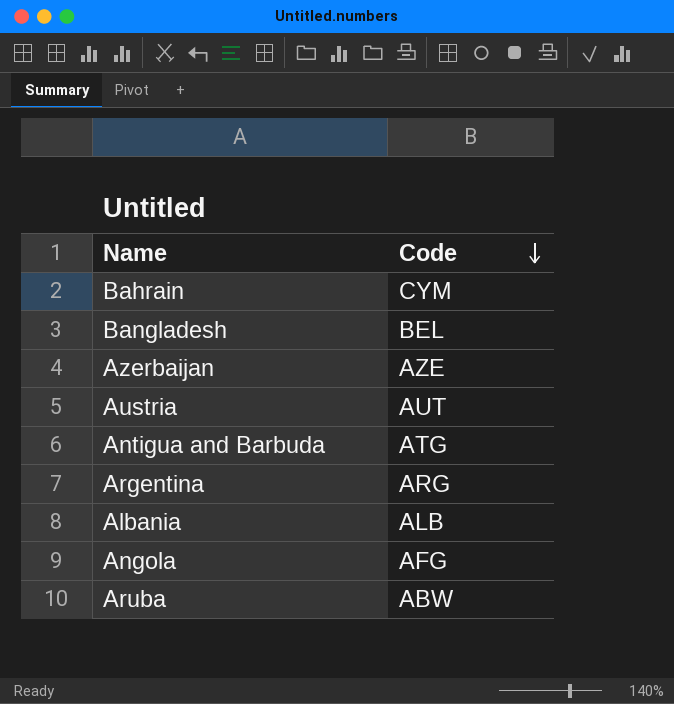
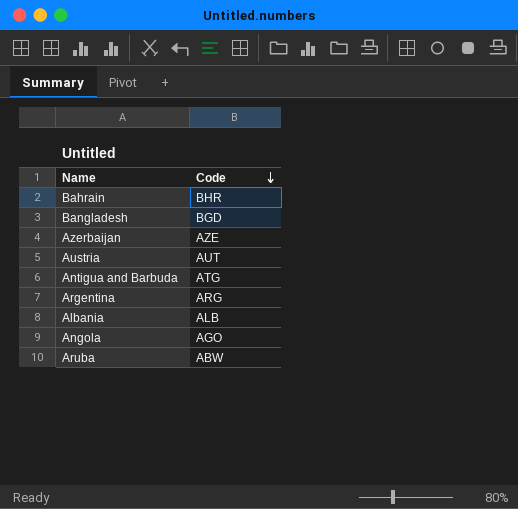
Bahrain | Code: CYM -> BHR
Bangladesh | Code: BEL -> BGD
Angola | Code: AFG -> AGO

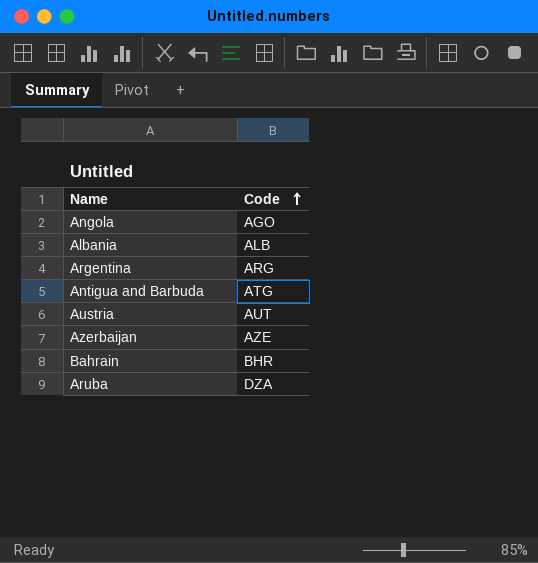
row order: Code descending -> Code ascending
row Bangladesh: BGD -> none
Aruba | Code: ABW -> DZA

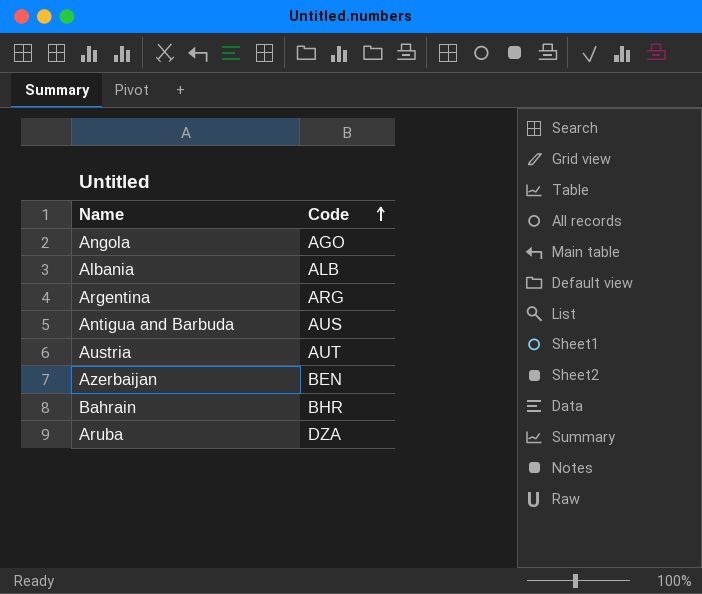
Antigua and Barbuda | Code: ATG -> AUS
Azerbaijan | Code: AZE -> BEN

